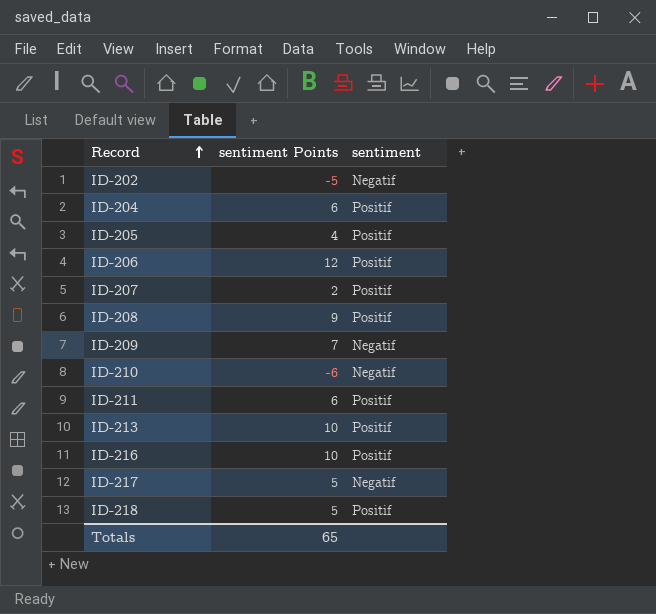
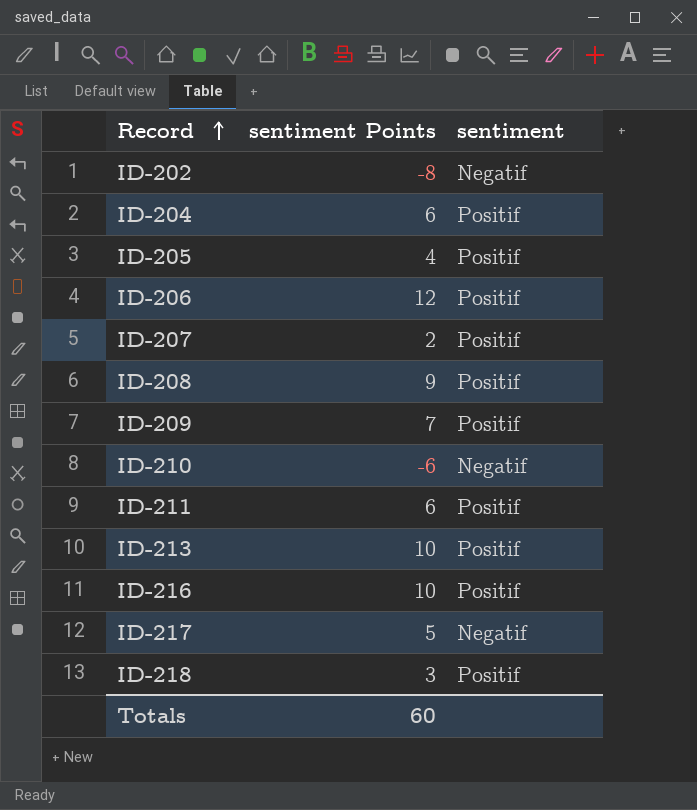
ID-202 | sentiment Points: -5 -> -8
ID-209 | sentiment: Negatif -> Positif
ID-218 | sentiment Points: 5 -> 3
Totals | sentiment Points: 65 -> 60

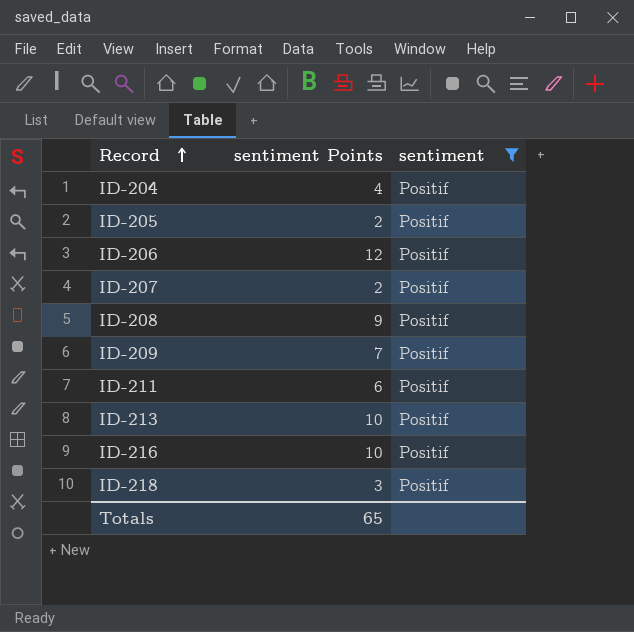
filter: none -> sentiment = Positif
ID-204 | sentiment Points: 6 -> 4
ID-205 | sentiment Points: 4 -> 2
Totals | sentiment Points: 60 -> 65

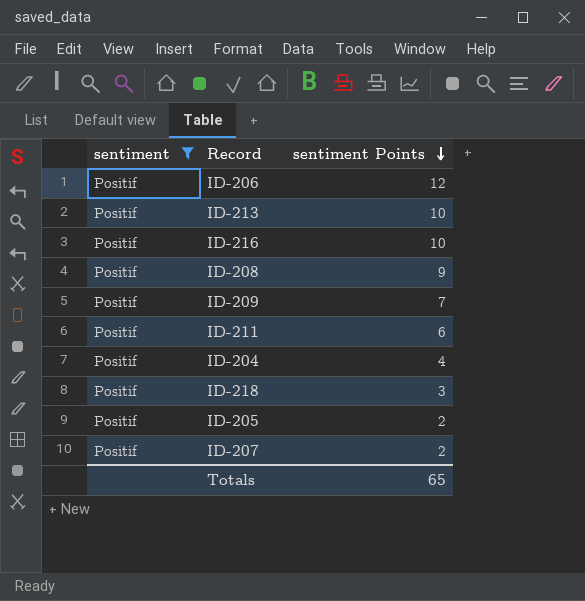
row order: Record ascending -> sentiment Points descending
column sentiment | position: 3 -> 1

